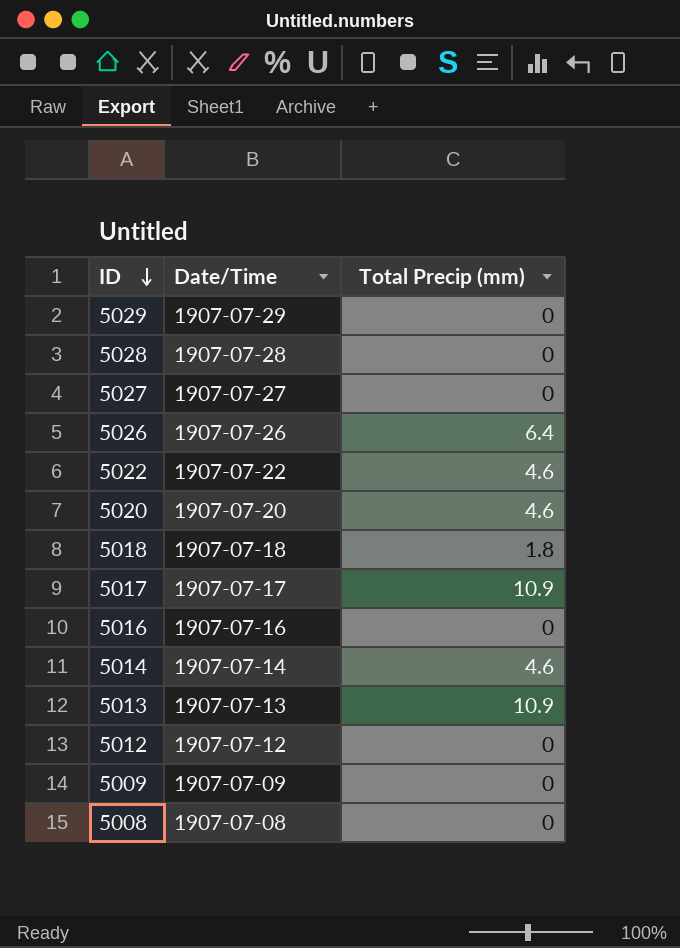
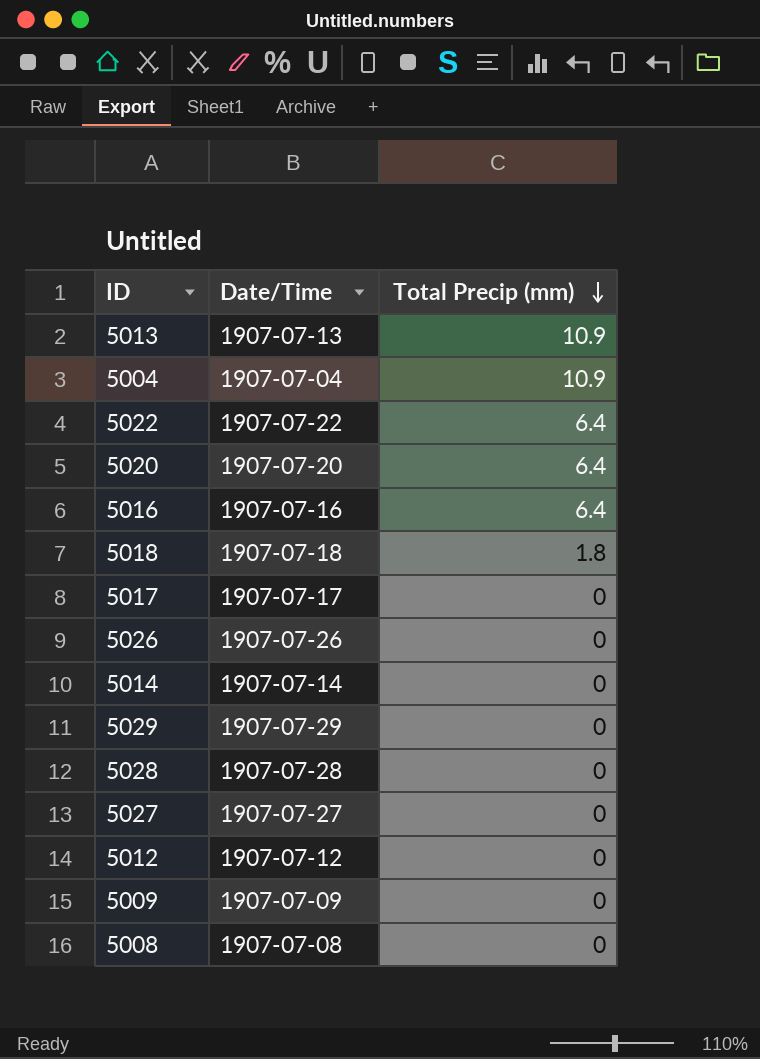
row order: ID descending -> Total Precip (mm) descending
row 5004: none -> 1907-07-04 | 10.9
5022 | Total Precip (mm): 4.6 -> 6.4
5020 | Total Precip (mm): 4.6 -> 6.4
5016 | Total Precip (mm): 0 -> 6.4
5017 | Total Precip (mm): 10.9 -> 0
5026 | Total Precip (mm): 6.4 -> 0
5014 | Total Precip (mm): 4.6 -> 0

